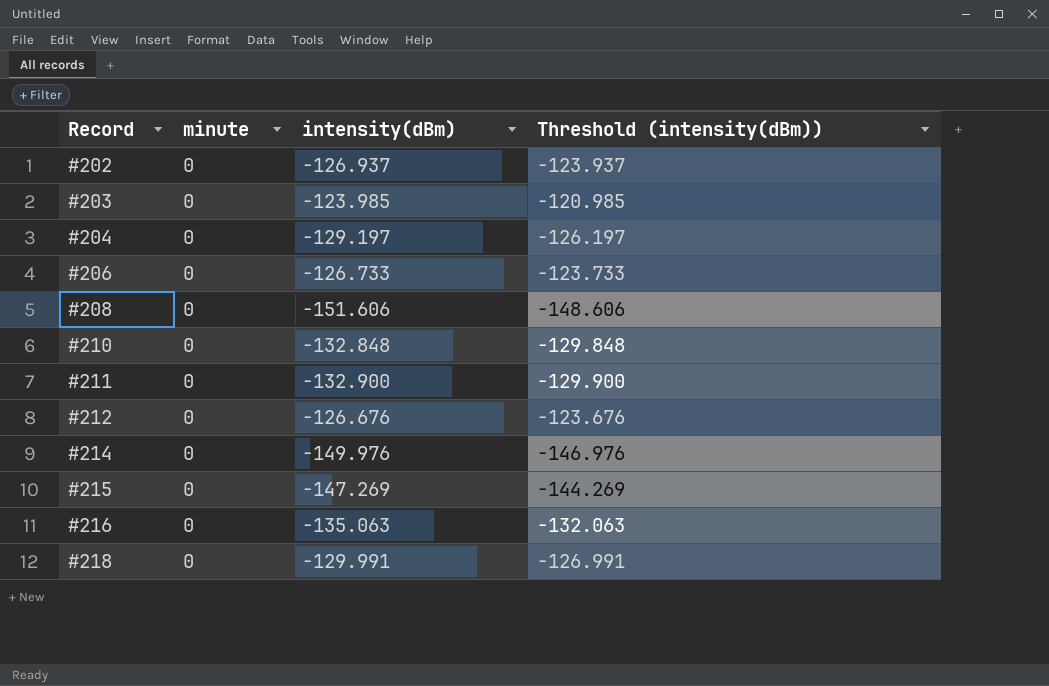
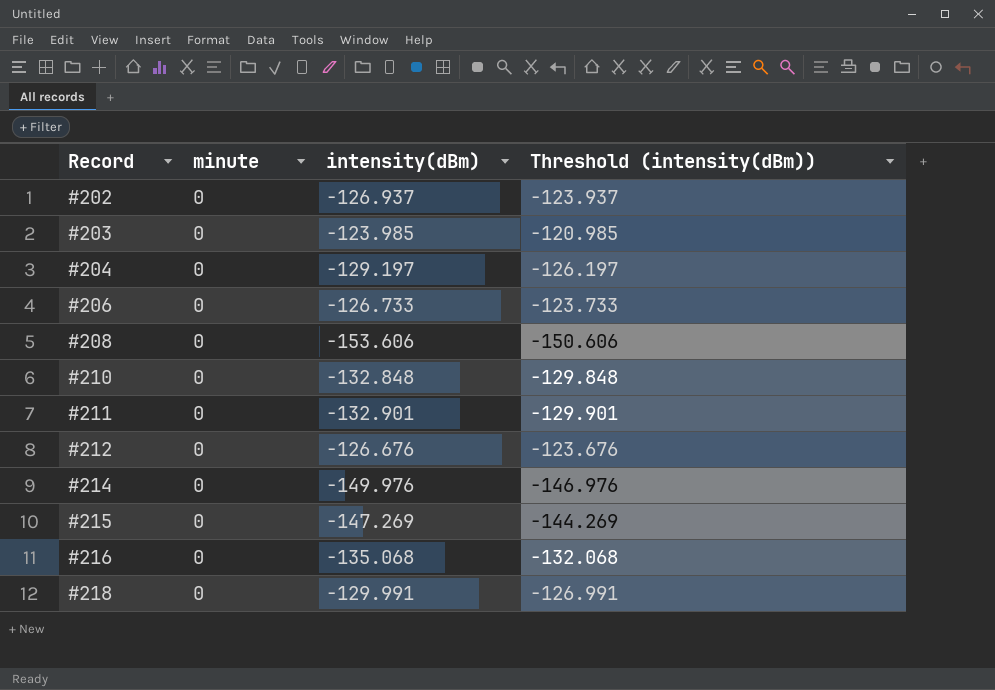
#208 | intensity(dBm): -151.606 -> -153.606
#208 | Threshold (intensity(dBm)): -148.606 -> -150.606
#211 | intensity(dBm): -132.900 -> -132.901
#211 | Threshold (intensity(dBm)): -129.900 -> -129.901
#216 | intensity(dBm): -135.063 -> -135.068
#216 | Threshold (intensity(dBm)): -132.063 -> -132.068

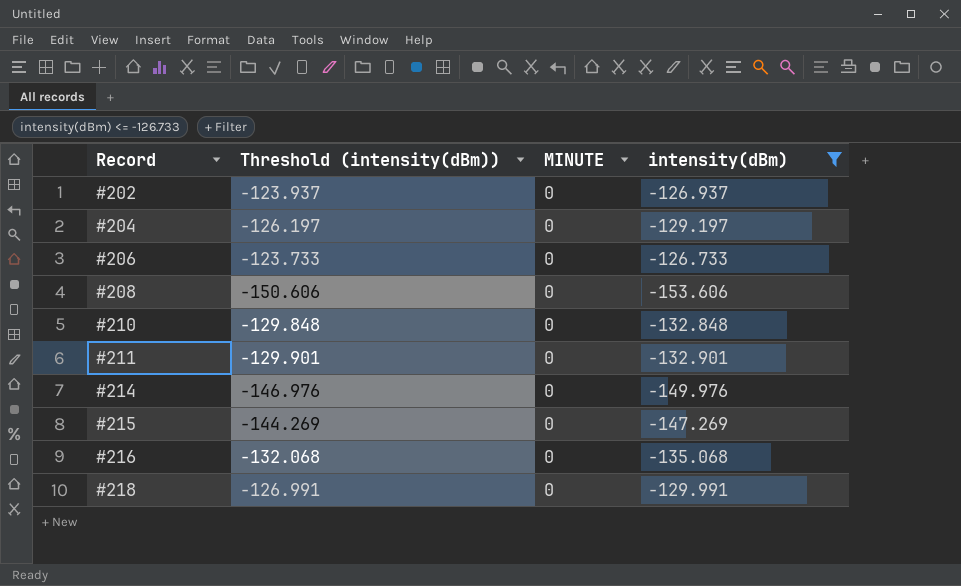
filter: none -> intensity(dBm) <= -126.733
column Threshold (intensity(dBm)) | position: 4 -> 2
column name: minute -> MINUTE

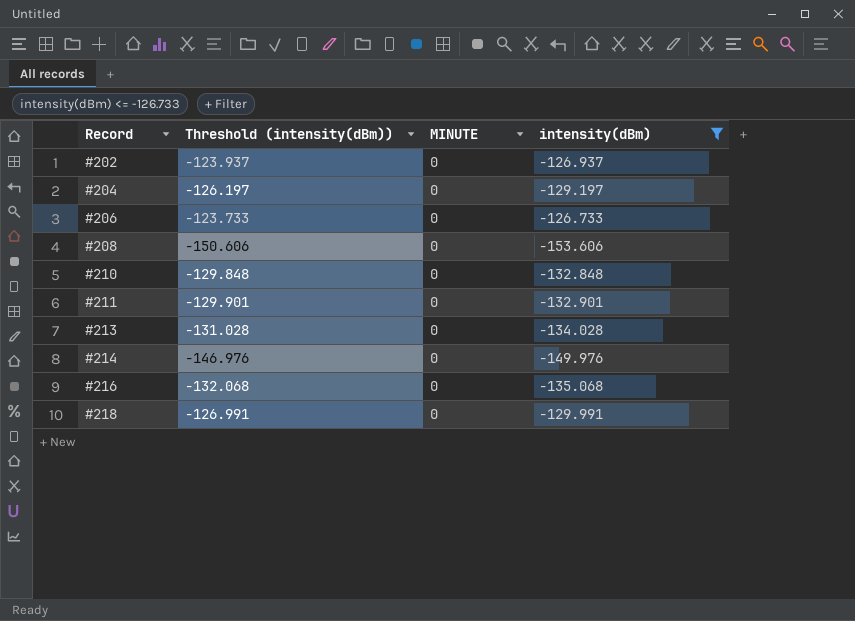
row #215: -144.269 | 0 | -147.269 -> none
row #213: none -> -131.028 | 0 | -134.028

